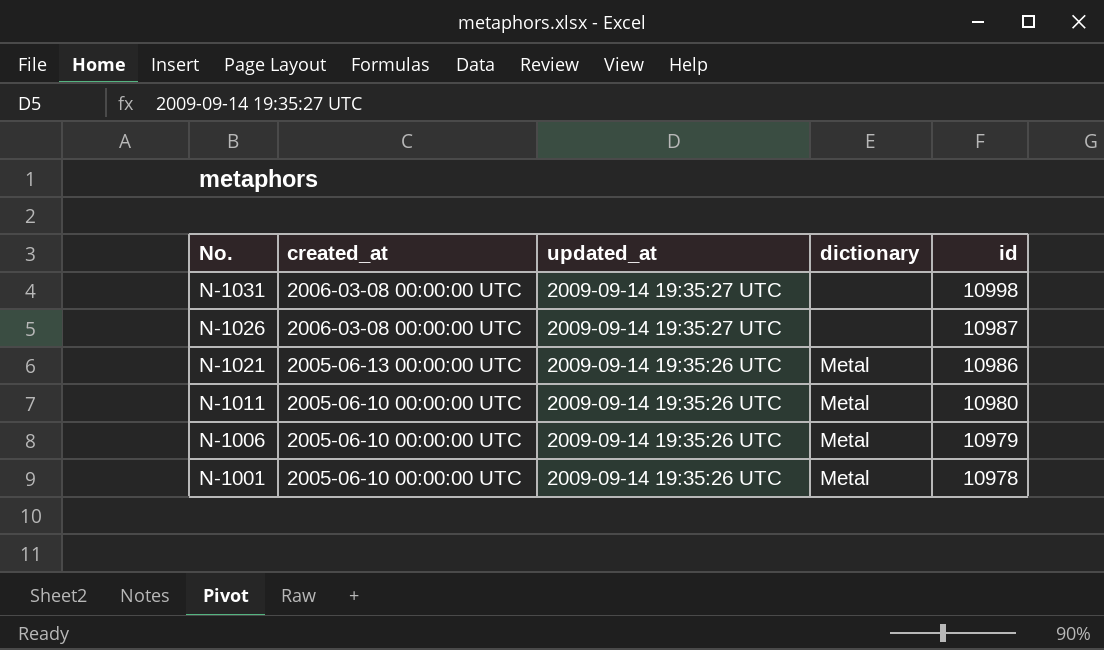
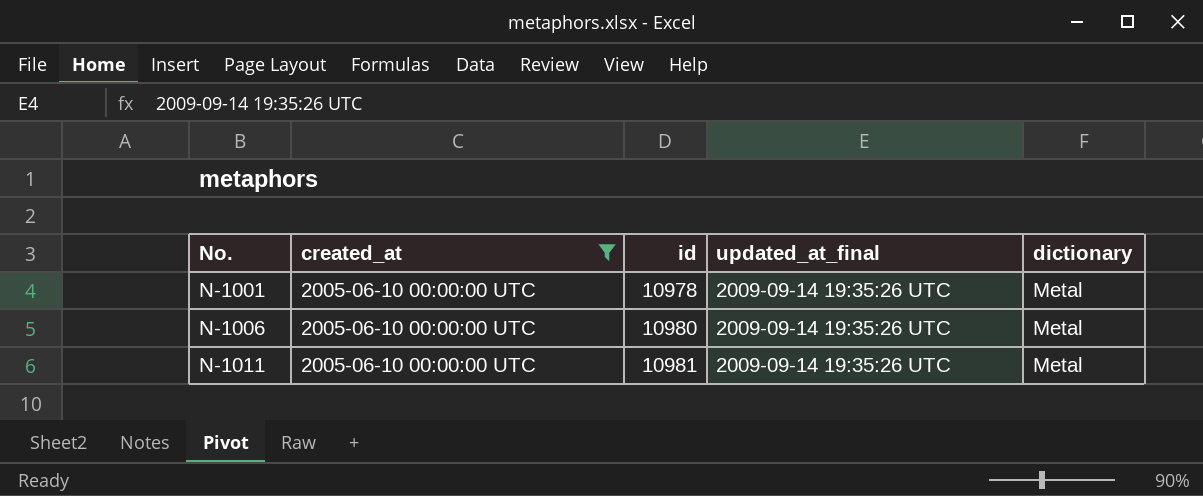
filter: none -> created_at = 2005-06-10 00:00:00 UTC
row order: No. descending -> No. ascending
column id | position: 5 -> 3
column name: updated_at -> updated_at_final
N-1006 | id: 10979 -> 10980
N-1011 | id: 10980 -> 10981

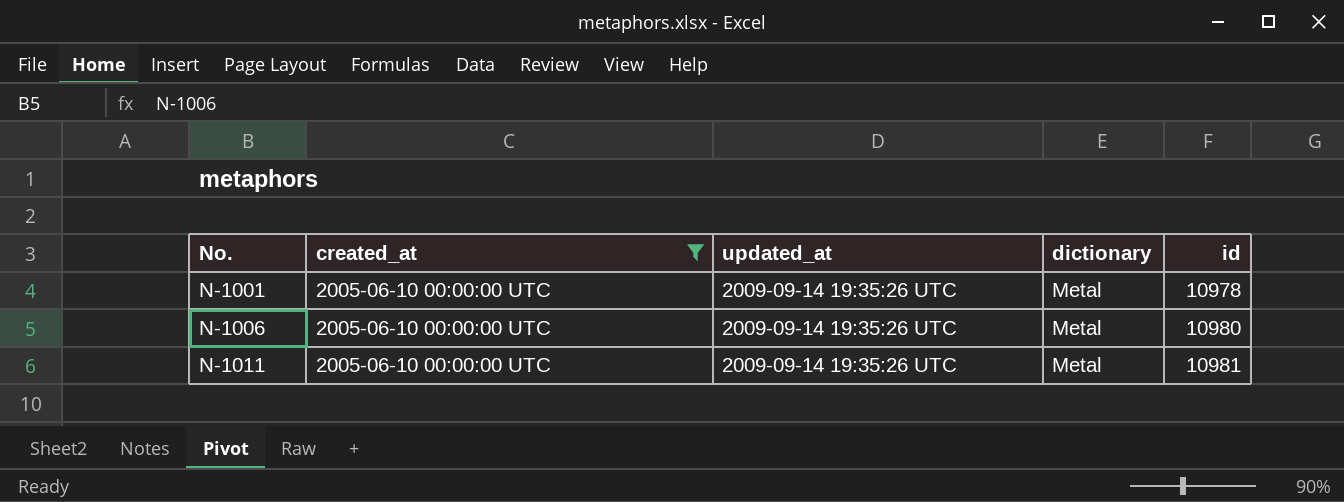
column name: updated_at_final -> updated_at
column id | position: 3 -> 5

